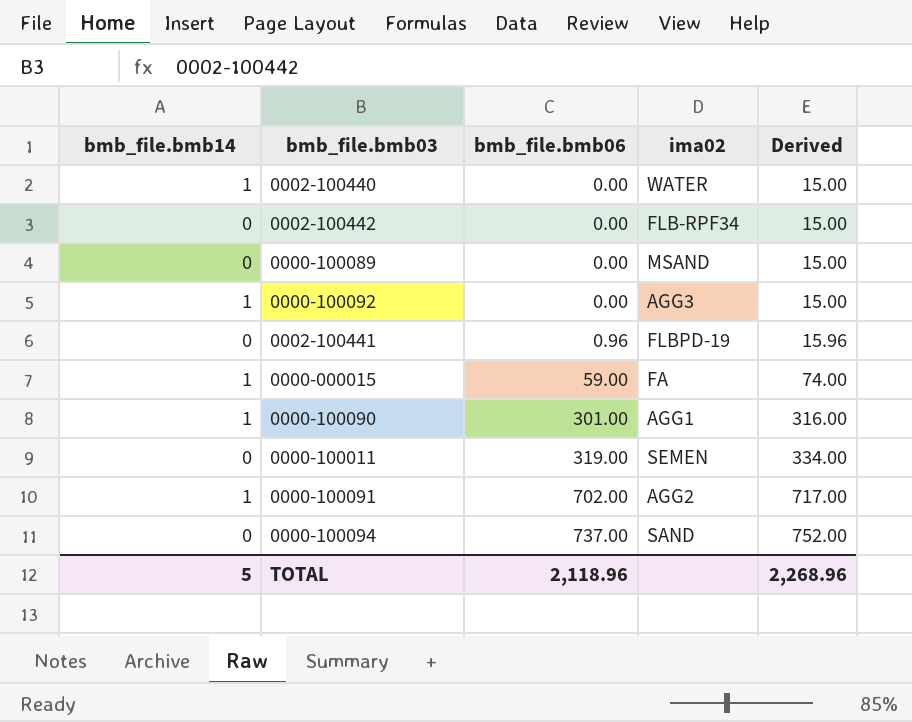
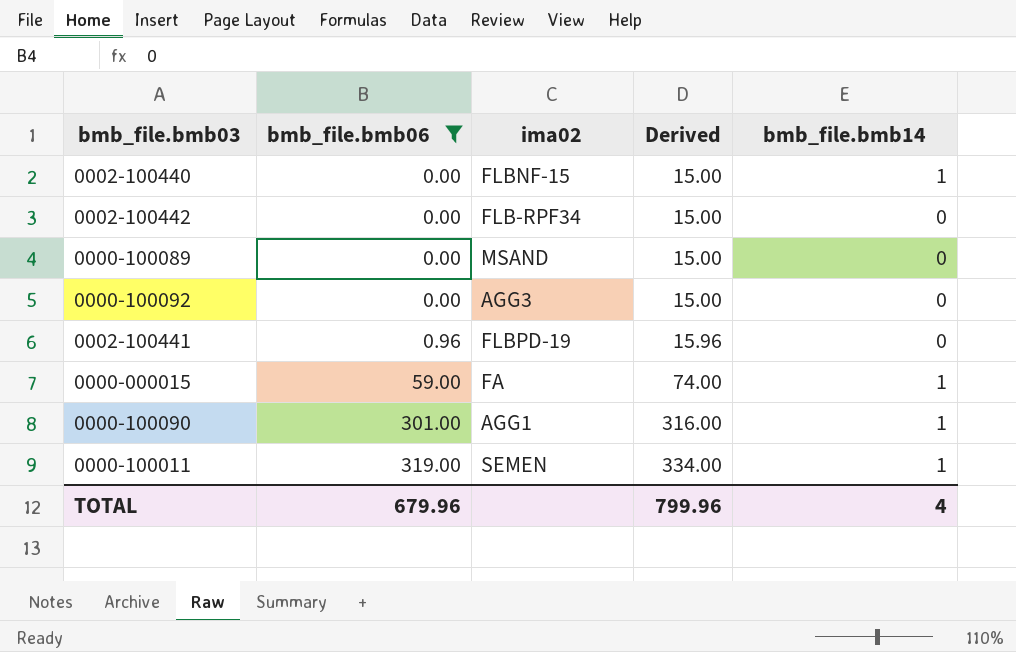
filter: none -> bmb_file.bmb06 <= 319.00
column bmb_file.bmb14 | position: 1 -> 5
0002-100440 | ima02: WATER -> FLBNF-15
0000-100092 | bmb_file.bmb14: 1 -> 0
0000-100011 | bmb_file.bmb14: 0 -> 1
TOTAL | bmb_file.bmb06: 2,118.96 -> 679.96
TOTAL | Derived: 2,268.96 -> 799.96
TOTAL | bmb_file.bmb14: 5 -> 4

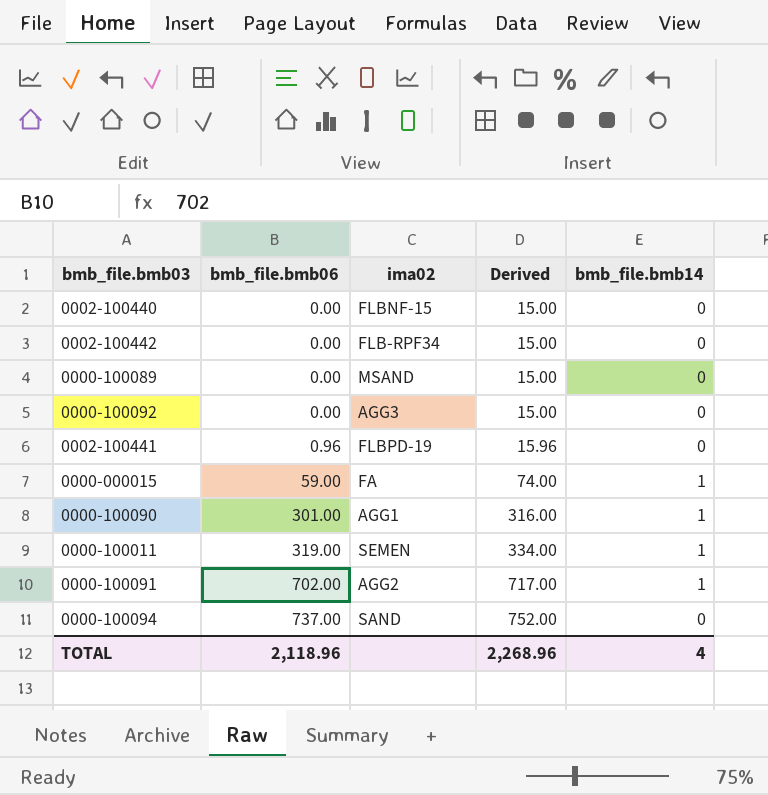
filter: bmb_file.bmb06 <= 319.00 -> none
0002-100440 | bmb_file.bmb14: 1 -> 0
TOTAL | bmb_file.bmb06: 679.96 -> 2,118.96
TOTAL | Derived: 799.96 -> 2,268.96

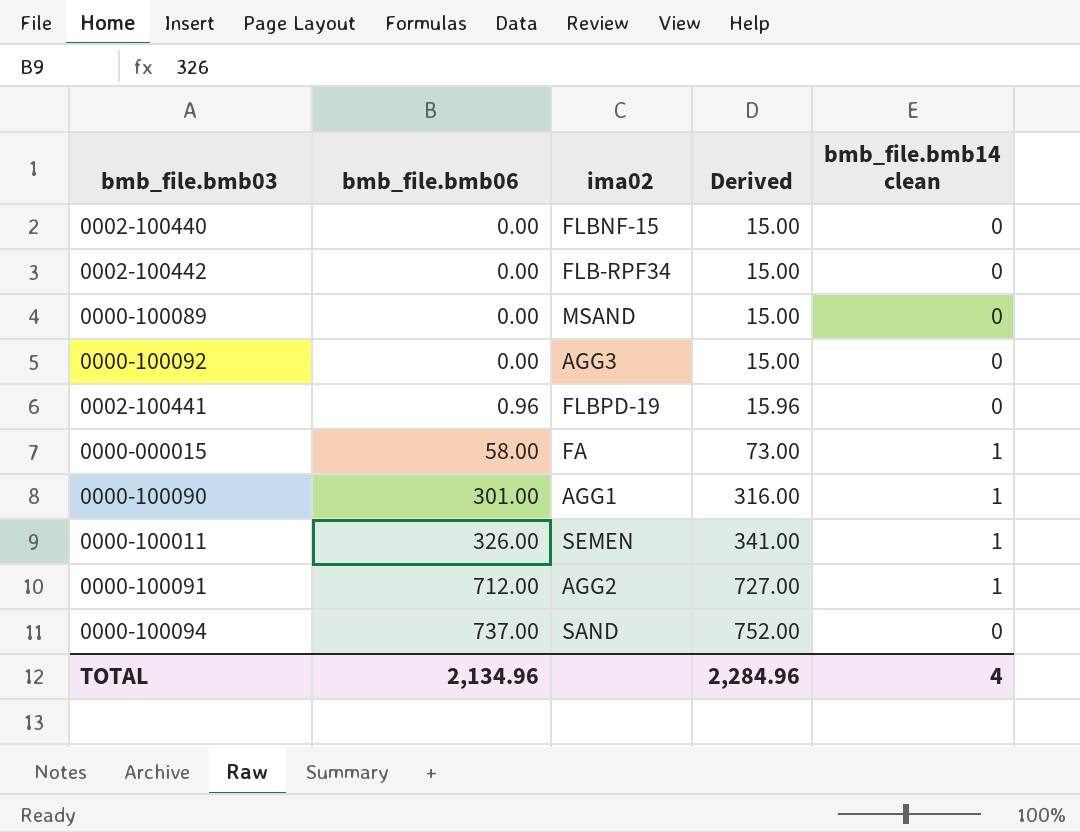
column name: bmb_file.bmb14 -> bmb_file.bmb14 clean
0000-000015 | bmb_file.bmb06: 59.00 -> 58.00
0000-000015 | Derived: 74.00 -> 73.00
0000-100011 | bmb_file.bmb06: 319.00 -> 326.00
0000-100011 | Derived: 334.00 -> 341.00
0000-100091 | bmb_file.bmb06: 702.00 -> 712.00
0000-100091 | Derived: 717.00 -> 727.00
TOTAL | bmb_file.bmb06: 2,118.96 -> 2,134.96
TOTAL | Derived: 2,268.96 -> 2,284.96

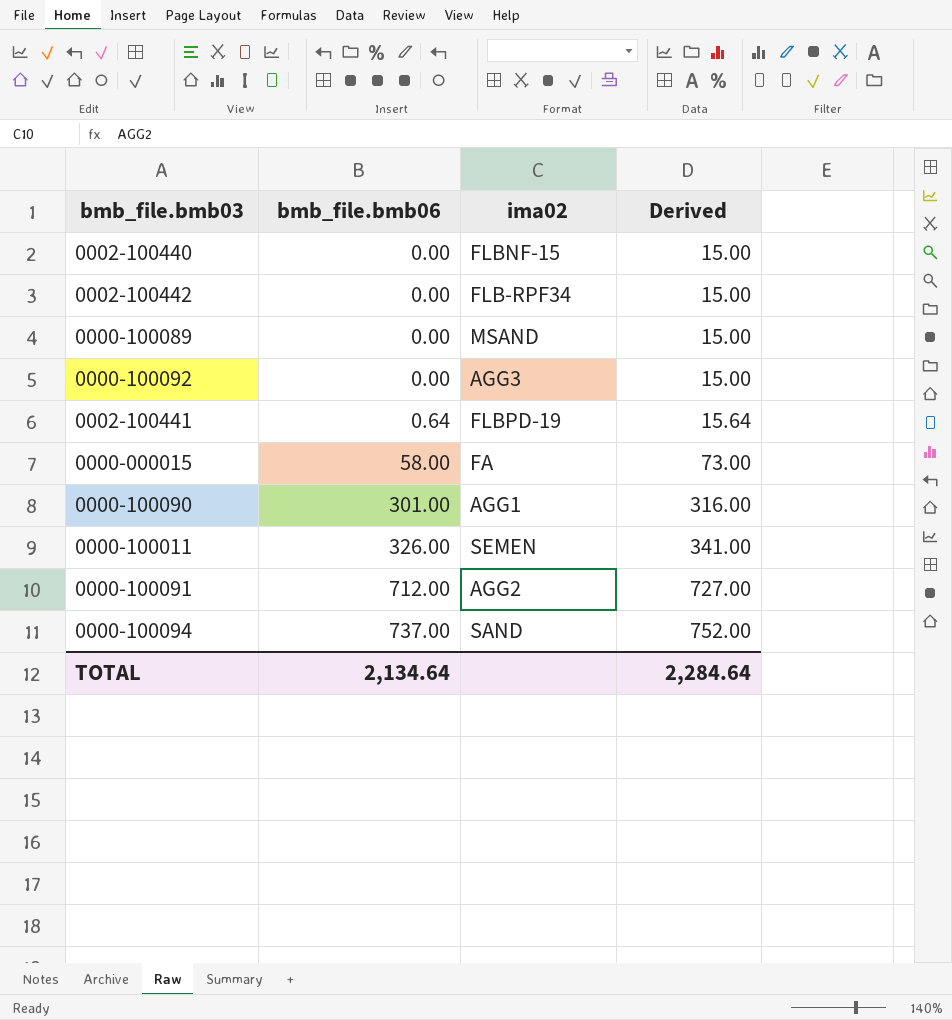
column bmb_file.bmb14 clean | position: 5 -> none
0002-100441 | bmb_file.bmb06: 0.96 -> 0.64
0002-100441 | Derived: 15.96 -> 15.64
TOTAL | bmb_file.bmb06: 2,134.96 -> 2,134.64
TOTAL | Derived: 2,284.96 -> 2,284.64

